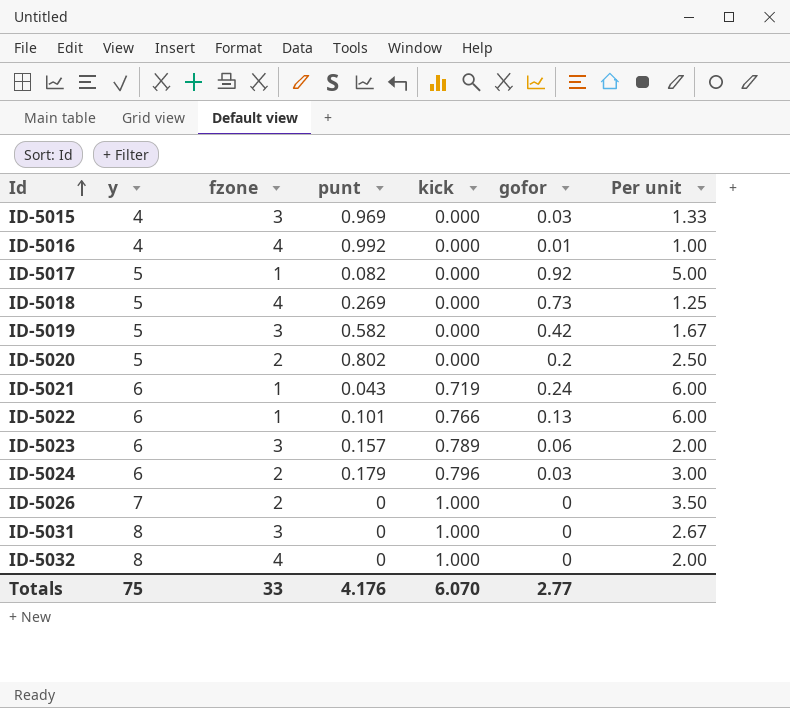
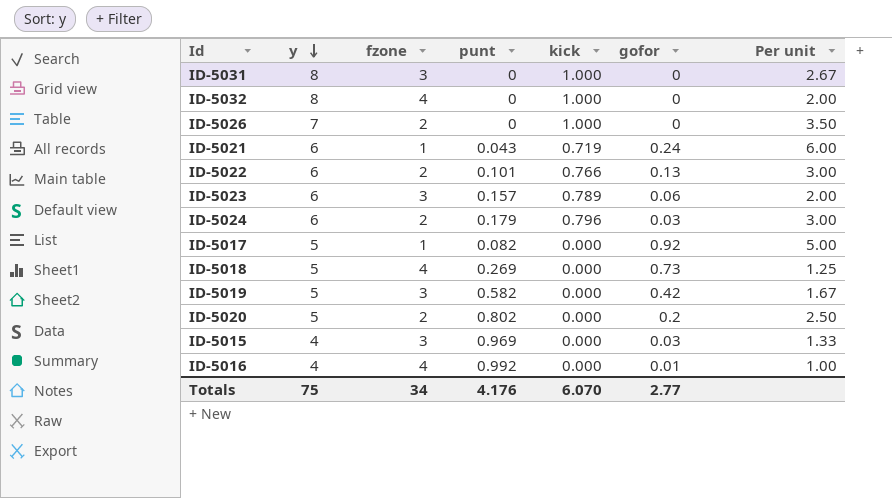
row order: Id ascending -> y descending
ID-5022 | fzone: 1 -> 2
ID-5022 | Per unit: 6.00 -> 3.00
Totals | fzone: 33 -> 34

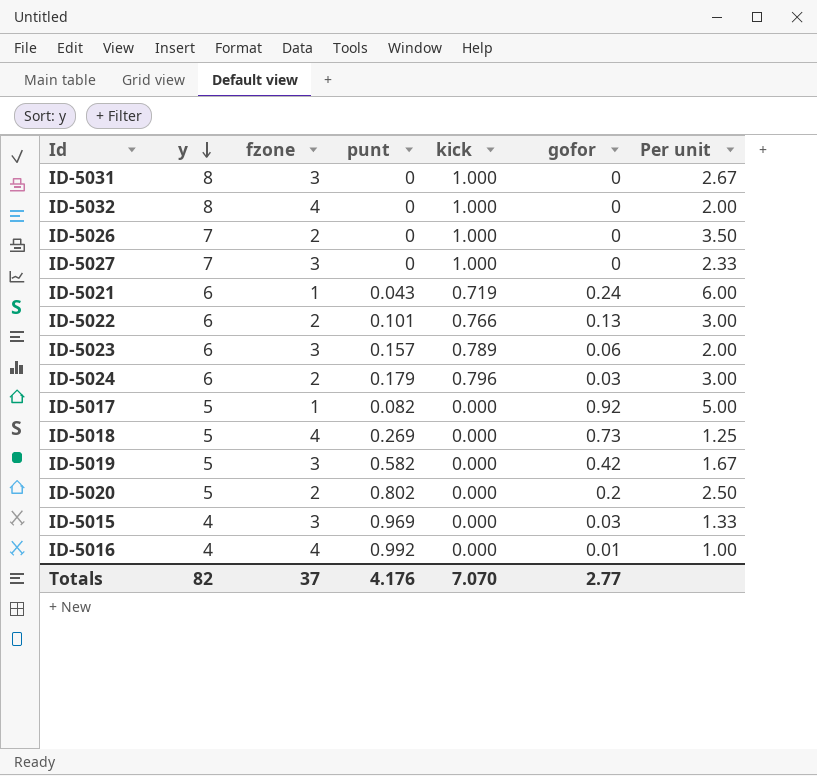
row ID-5027: none -> 7 | 3 | 0 | 1.000 | 0 | 2.33
Totals | y: 75 -> 82
Totals | fzone: 34 -> 37
Totals | kick: 6.070 -> 7.070

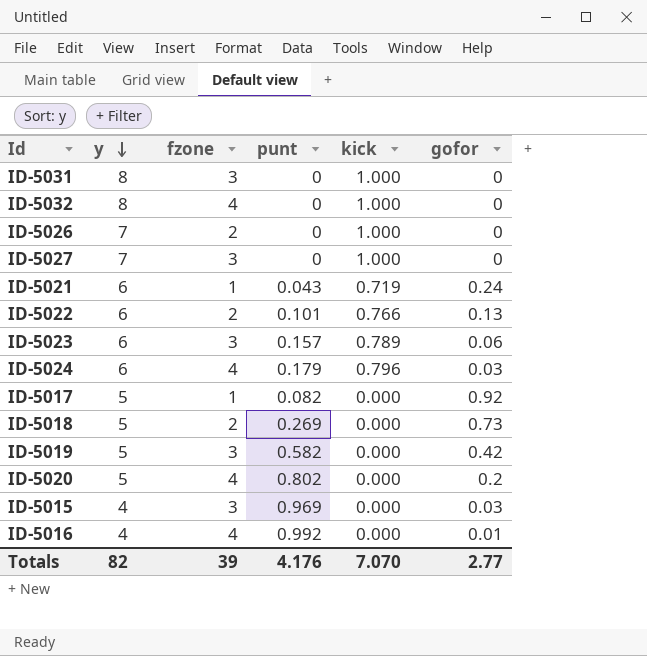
column Per unit | formula: [y] / [fzone] -> none
ID-5024 | fzone: 2 -> 4
ID-5018 | fzone: 4 -> 2
ID-5020 | fzone: 2 -> 4
Totals | fzone: 37 -> 39

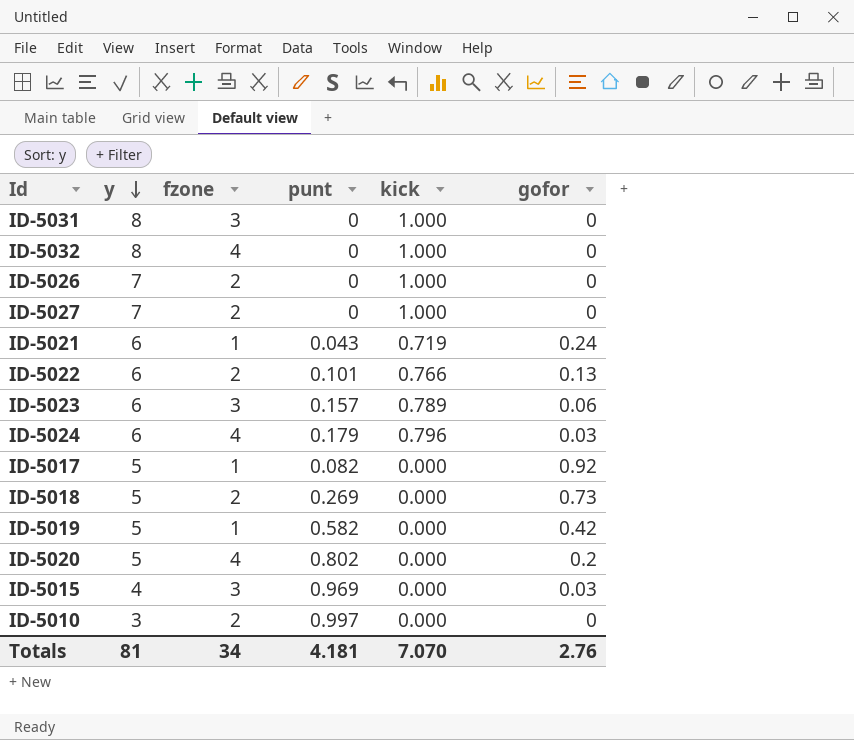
row ID-5016: 4 | 4 | 0.992 | 0.000 | 0.01 -> none
ID-5027 | fzone: 3 -> 2
ID-5019 | fzone: 3 -> 1
row ID-5010: none -> 3 | 2 | 0.997 | 0.000 | 0
Totals | y: 82 -> 81
Totals | fzone: 39 -> 34
Totals | punt: 4.176 -> 4.181
Totals | gofor: 2.77 -> 2.76

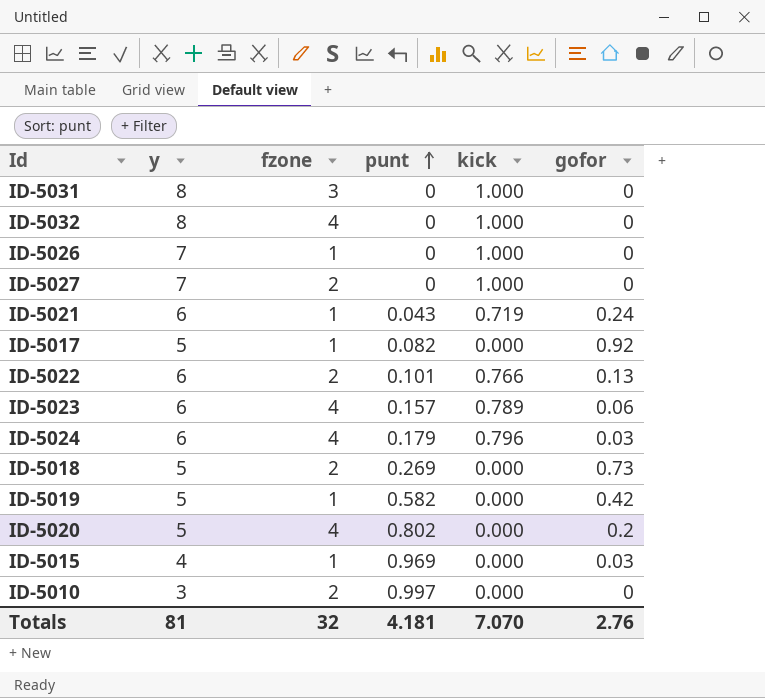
row order: y descending -> punt ascending
ID-5026 | fzone: 2 -> 1
ID-5023 | fzone: 3 -> 4
ID-5015 | fzone: 3 -> 1
Totals | fzone: 34 -> 32

